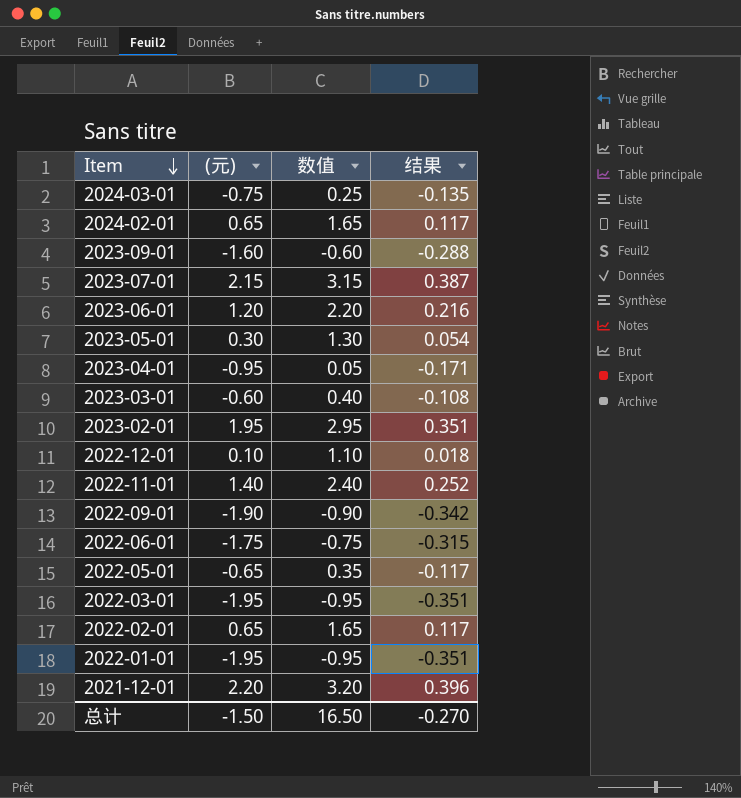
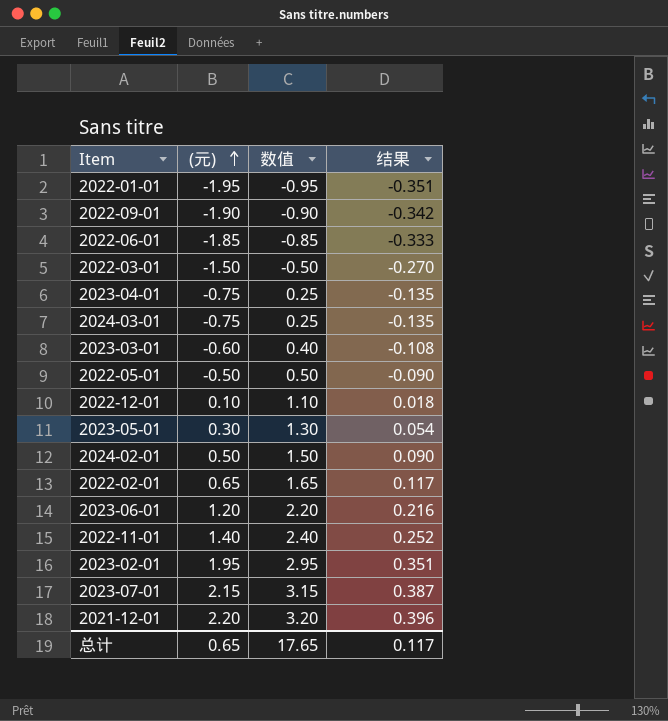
row order: Item descending -> (元) ascending
row 2023-09-01: -1.60 | -0.60 | -0.288 -> none
2022-06-01 | (元): -1.75 -> -1.85
2022-06-01 | 数值: -0.75 -> -0.85
2022-06-01 | 结果: -0.315 -> -0.333
2022-03-01 | (元): -1.95 -> -1.50
2022-03-01 | 数值: -0.95 -> -0.50
2022-03-01 | 结果: -0.351 -> -0.270
2023-04-01 | (元): -0.95 -> -0.75
2023-04-01 | 数值: 0.05 -> 0.25
2023-04-01 | 结果: -0.171 -> -0.135
2022-05-01 | (元): -0.65 -> -0.50
2022-05-01 | 数值: 0.35 -> 0.50
2022-05-01 | 结果: -0.117 -> -0.090
2024-02-01 | (元): 0.65 -> 0.50
2024-02-01 | 数值: 1.65 -> 1.50
2024-02-01 | 结果: 0.117 -> 0.090
总计 | (元): -1.50 -> 0.65
总计 | 数值: 16.50 -> 17.65
总计 | 结果: -0.270 -> 0.117

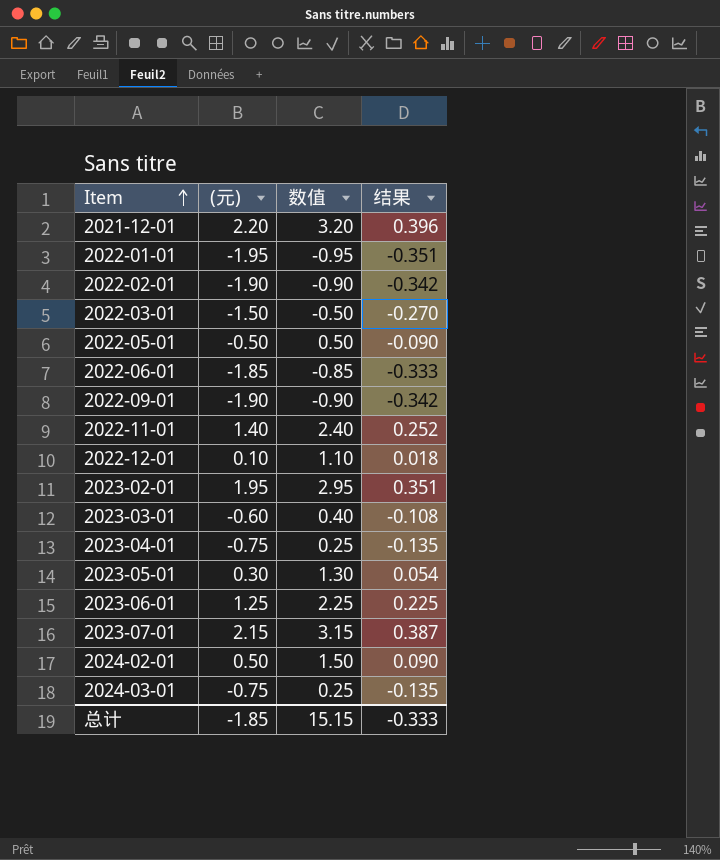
row order: (元) ascending -> Item ascending
2022-02-01 | (元): 0.65 -> -1.90
2022-02-01 | 数值: 1.65 -> -0.90
2022-02-01 | 结果: 0.117 -> -0.342
2023-06-01 | (元): 1.20 -> 1.25
2023-06-01 | 数值: 2.20 -> 2.25
2023-06-01 | 结果: 0.216 -> 0.225
总计 | (元): 0.65 -> -1.85
总计 | 数值: 17.65 -> 15.15
总计 | 结果: 0.117 -> -0.333

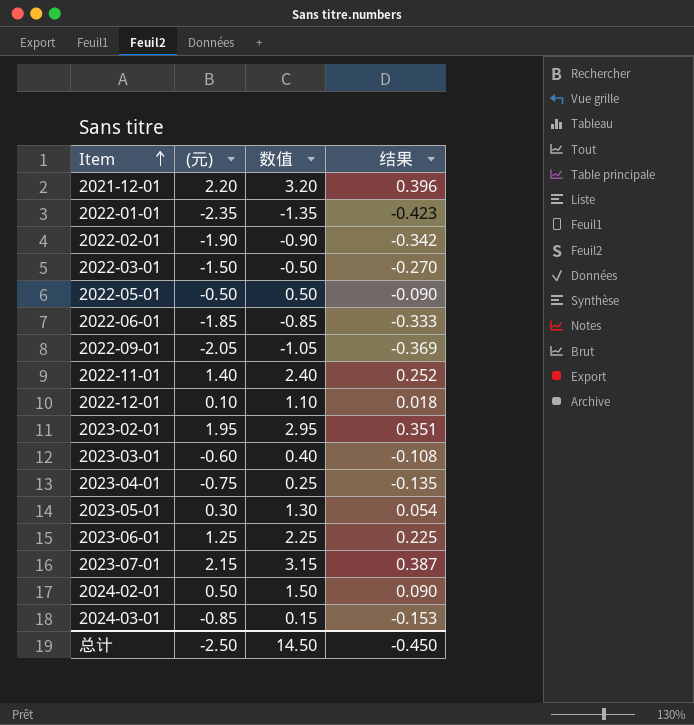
2022-01-01 | (元): -1.95 -> -2.35
2022-01-01 | 数值: -0.95 -> -1.35
2022-01-01 | 结果: -0.351 -> -0.423
2022-09-01 | (元): -1.90 -> -2.05
2022-09-01 | 数值: -0.90 -> -1.05
2022-09-01 | 结果: -0.342 -> -0.369
2024-03-01 | (元): -0.75 -> -0.85
2024-03-01 | 数值: 0.25 -> 0.15
2024-03-01 | 结果: -0.135 -> -0.153
总计 | (元): -1.85 -> -2.50
总计 | 数值: 15.15 -> 14.50
总计 | 结果: -0.333 -> -0.450

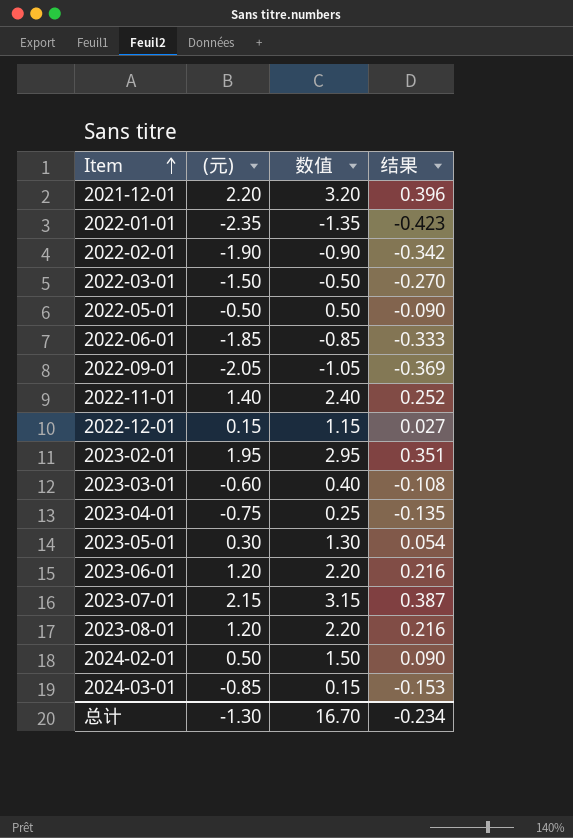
2022-12-01 | (元): 0.10 -> 0.15
2022-12-01 | 数值: 1.10 -> 1.15
2022-12-01 | 结果: 0.018 -> 0.027
2023-06-01 | (元): 1.25 -> 1.20
2023-06-01 | 数值: 2.25 -> 2.20
2023-06-01 | 结果: 0.225 -> 0.216
row 2023-08-01: none -> 1.20 | 2.20 | 0.216
总计 | (元): -2.50 -> -1.30
总计 | 数值: 14.50 -> 16.70
总计 | 结果: -0.450 -> -0.234

